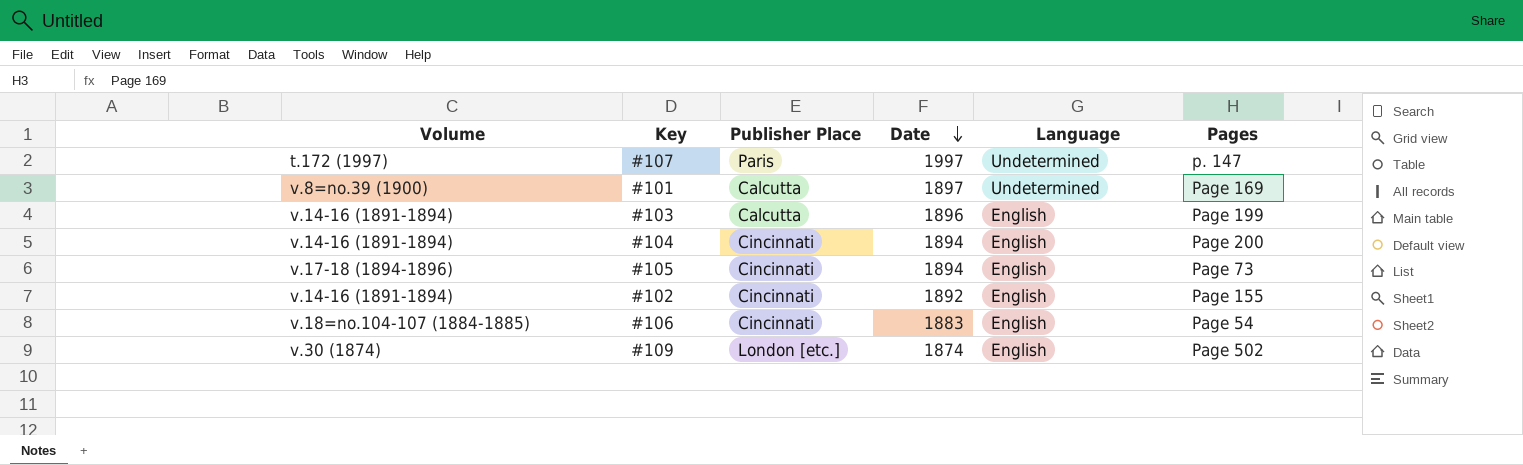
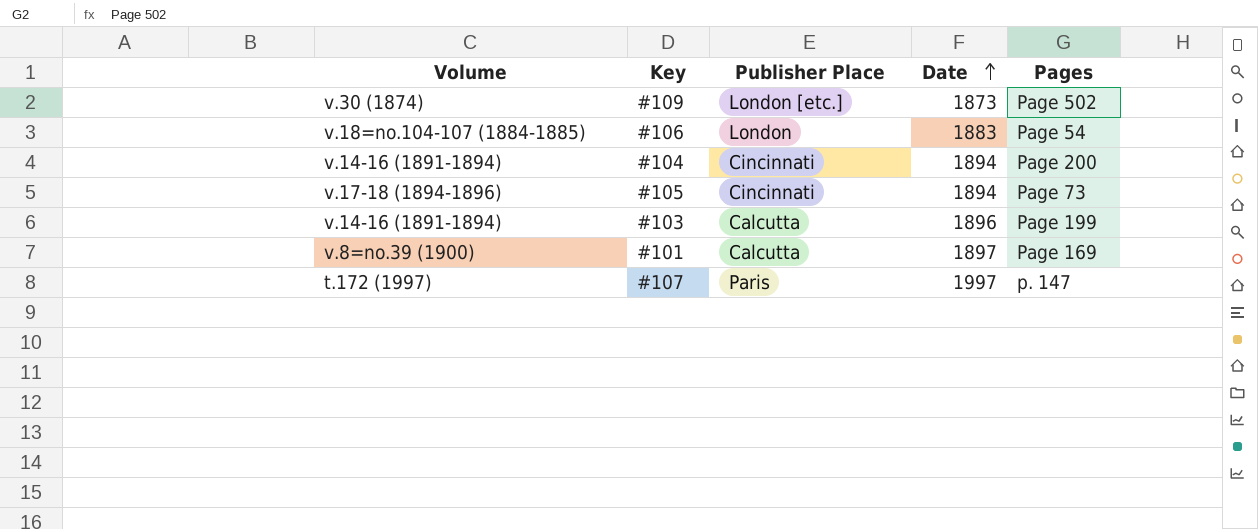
row order: Date descending -> Date ascending
column Language | position: 5 -> none
row #102: v.14-16 (1891-1894) | Cincinnati | 1892 | English | Page 155 -> none
#109 | Date: 1874 -> 1873
#106 | Publisher Place: Cincinnati -> London

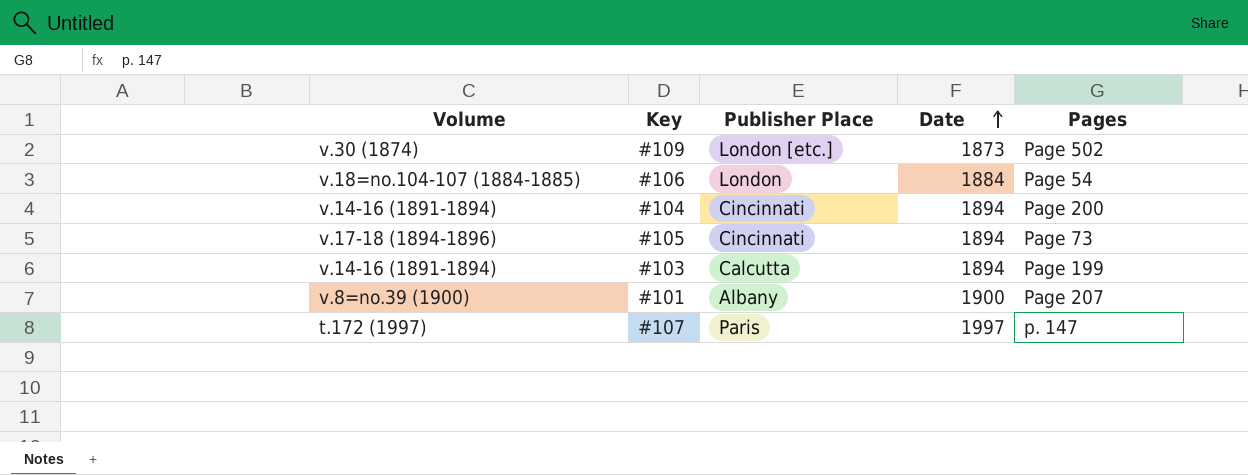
#106 | Date: 1883 -> 1884
#103 | Date: 1896 -> 1894
#101 | Publisher Place: Calcutta -> Albany
#101 | Date: 1897 -> 1900
#101 | Pages: Page 169 -> Page 207

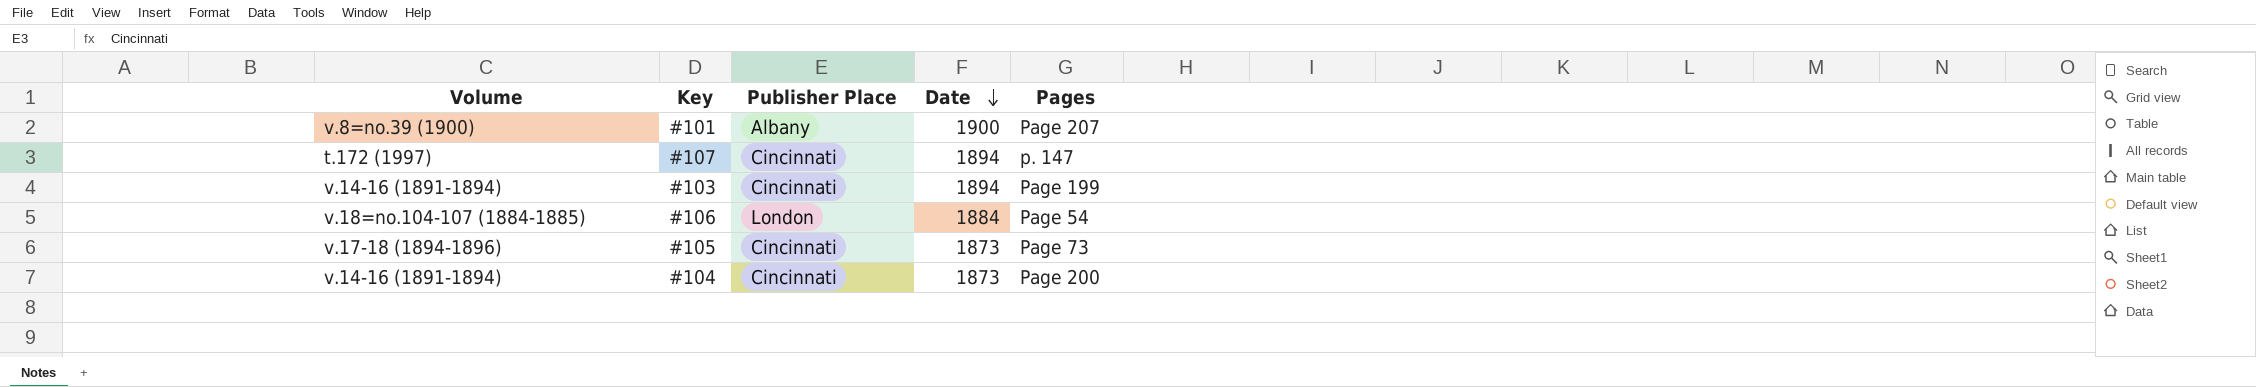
row order: Date ascending -> Date descending
row #109: v.30 (1874) | London [etc.] | 1873 | Page 502 -> none
#107 | Publisher Place: Paris -> Cincinnati
#107 | Date: 1997 -> 1894
#103 | Publisher Place: Calcutta -> Cincinnati
#105 | Date: 1894 -> 1873
#104 | Date: 1894 -> 1873

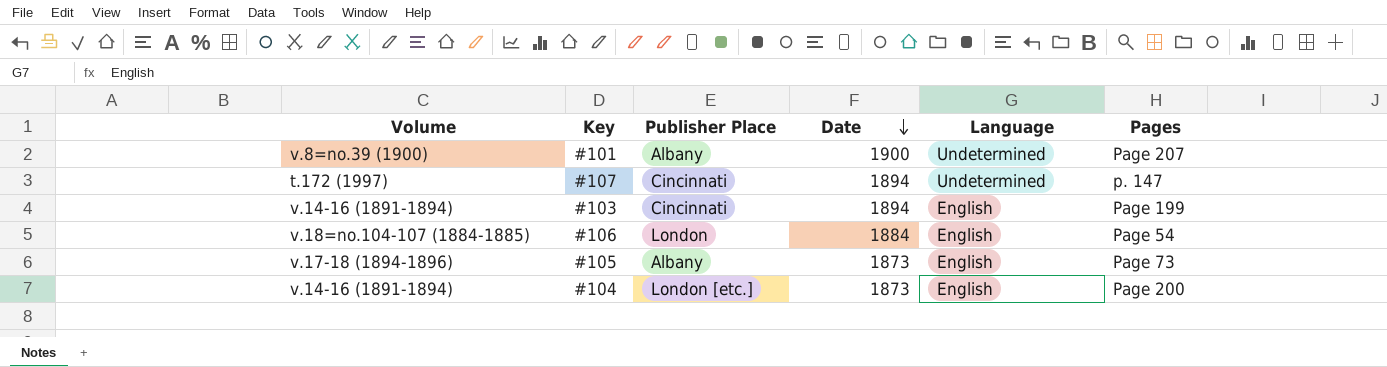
column Language | position: none -> 5
#105 | Publisher Place: Cincinnati -> Albany
#104 | Publisher Place: Cincinnati -> London [etc.]

